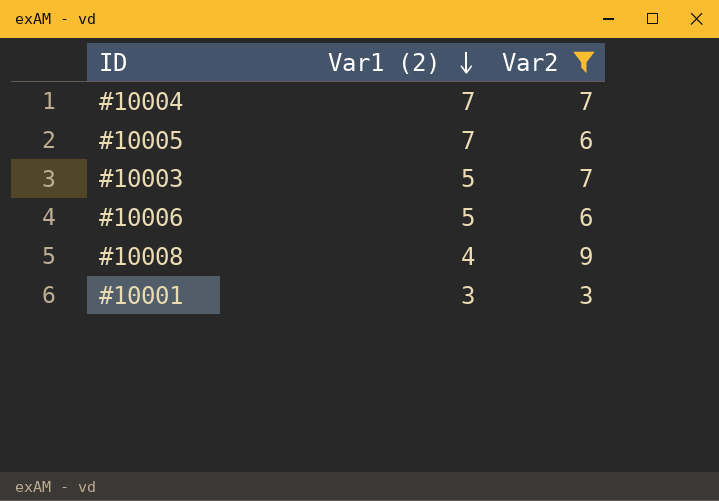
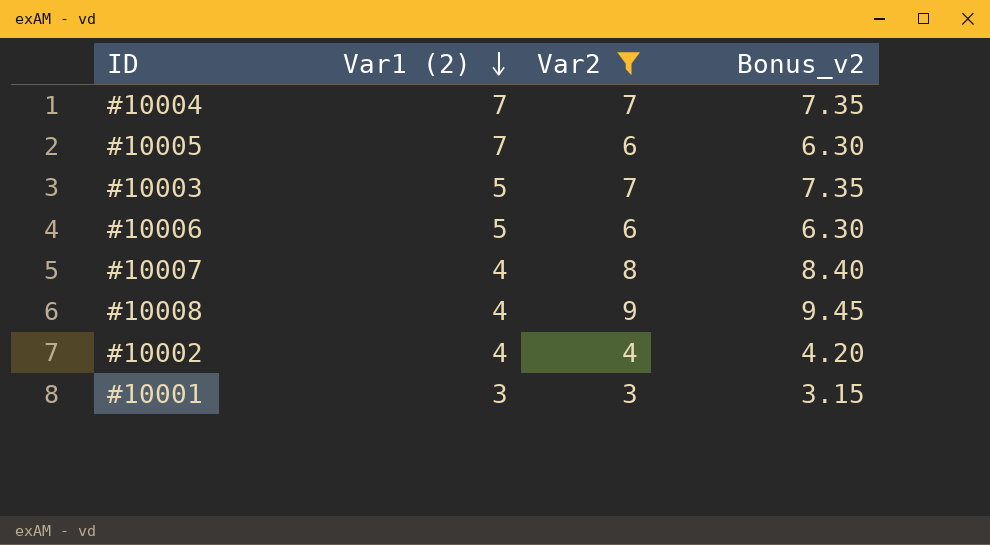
column Bonus_v2 | formula: none -> [Var2] * 1.05
row #10007: none -> 4 | 8 | 8.40
row #10002: none -> 4 | 4 | 4.20

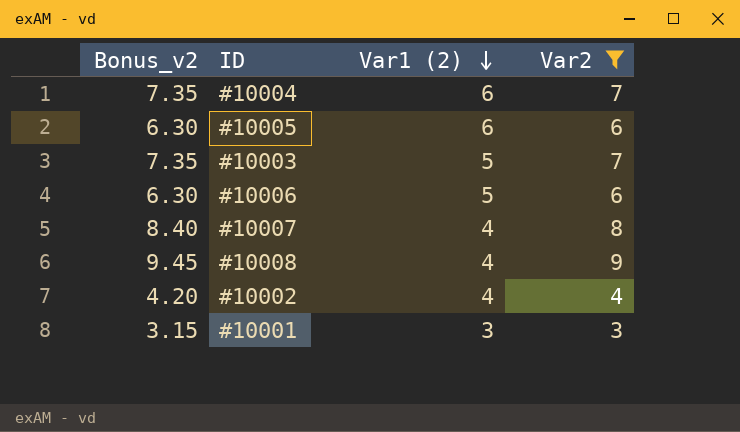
column Bonus_v2 | position: 4 -> 1
#10004 | Var1 (2): 7 -> 6
#10005 | Var1 (2): 7 -> 6

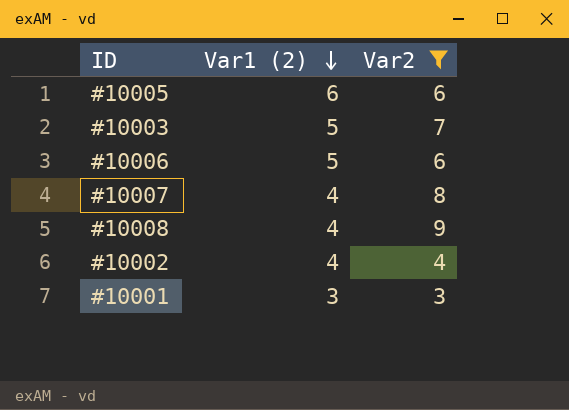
column Bonus_v2 | formula: [Var2] * 1.05 -> none
row #10004: 7.35 | 6 | 7 -> none

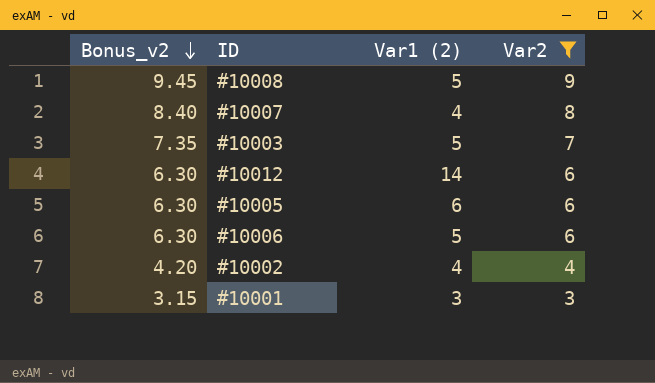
row order: Var1 (2) descending -> Bonus_v2 descending
column Bonus_v2 | formula: none -> [Var2] * 1.05
#10008 | Var1 (2): 4 -> 5
row #10012: none -> 6.30 | 14 | 6

